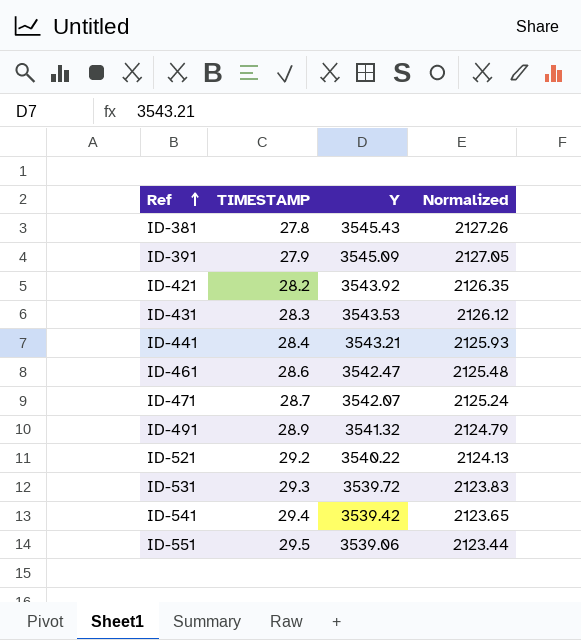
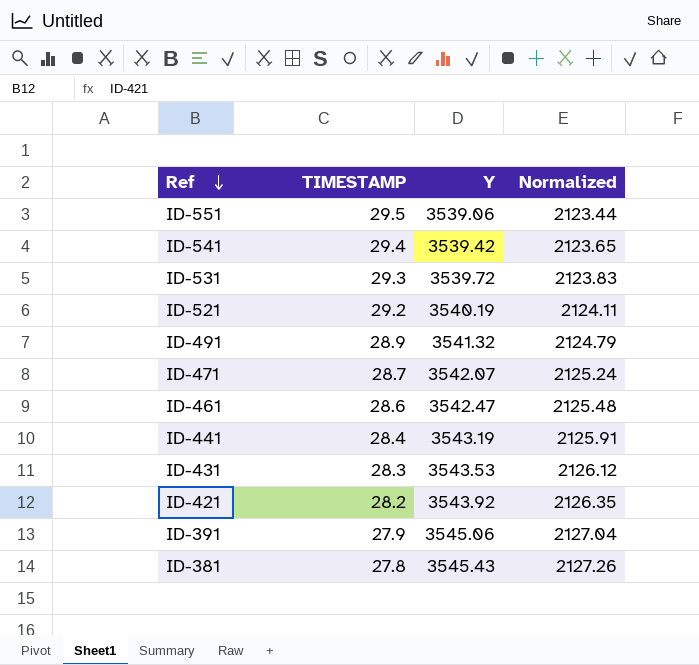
row order: Ref ascending -> Ref descending
ID-521 | Y: 3540.22 -> 3540.19
ID-521 | Normalized: 2124.13 -> 2124.11
ID-441 | Y: 3543.21 -> 3543.19
ID-441 | Normalized: 2125.93 -> 2125.91
ID-391 | Y: 3545.09 -> 3545.06
ID-391 | Normalized: 2127.05 -> 2127.04

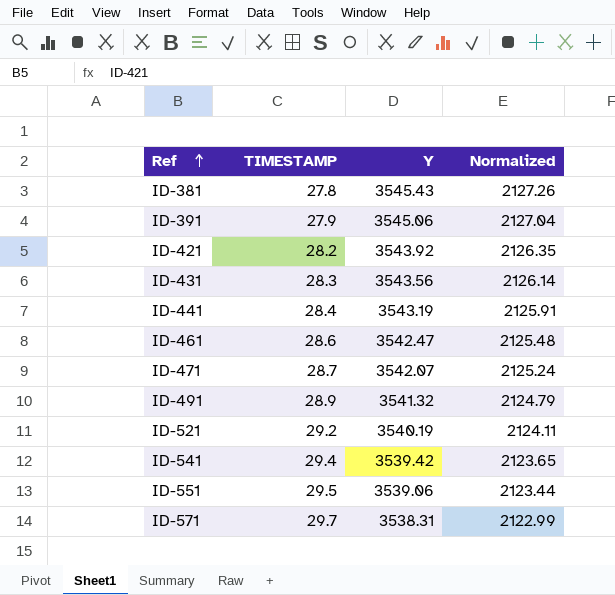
row order: Ref descending -> Ref ascending
row ID-531: 29.3 | 3539.72 | 2123.83 -> none
ID-431 | Y: 3543.53 -> 3543.56
ID-431 | Normalized: 2126.12 -> 2126.14
row ID-571: none -> 29.7 | 3538.31 | 2122.99

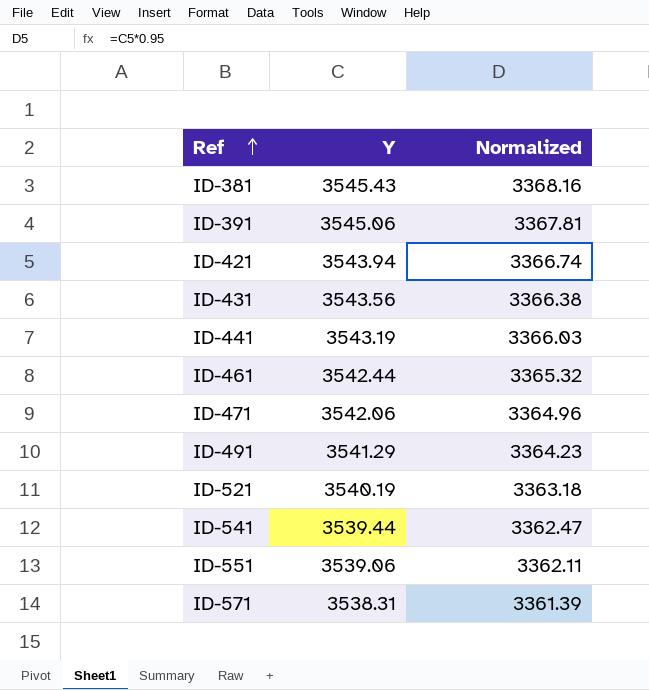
column TIMESTAMP | position: 2 -> none
column Normalized | formula: [Y] * 0.6 -> [Y] * 0.95
ID-421 | Y: 3543.92 -> 3543.94
ID-461 | Y: 3542.47 -> 3542.44
ID-471 | Y: 3542.07 -> 3542.06
ID-491 | Y: 3541.32 -> 3541.29
ID-541 | Y: 3539.42 -> 3539.44

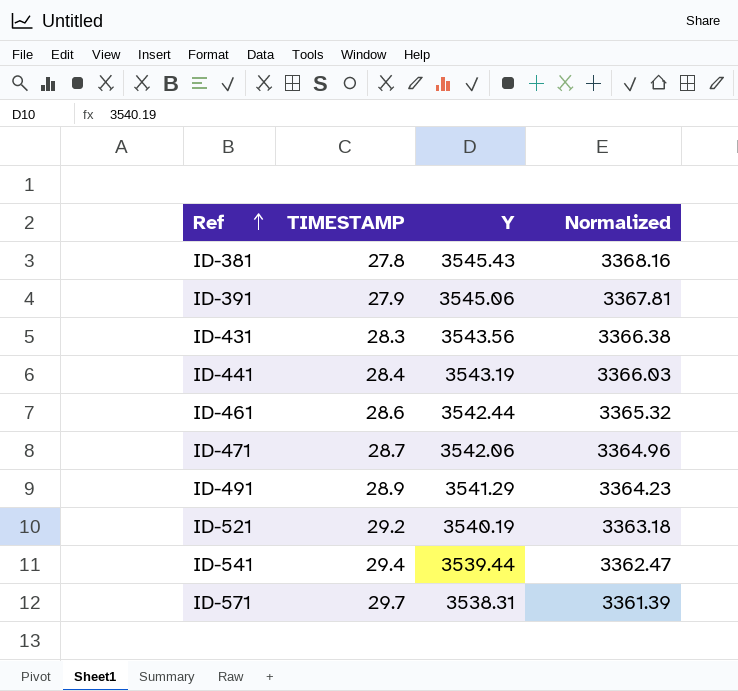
column TIMESTAMP | position: none -> 2
row ID-421: 3543.94 | 3366.74 -> none
row ID-551: 3539.06 | 3362.11 -> none

